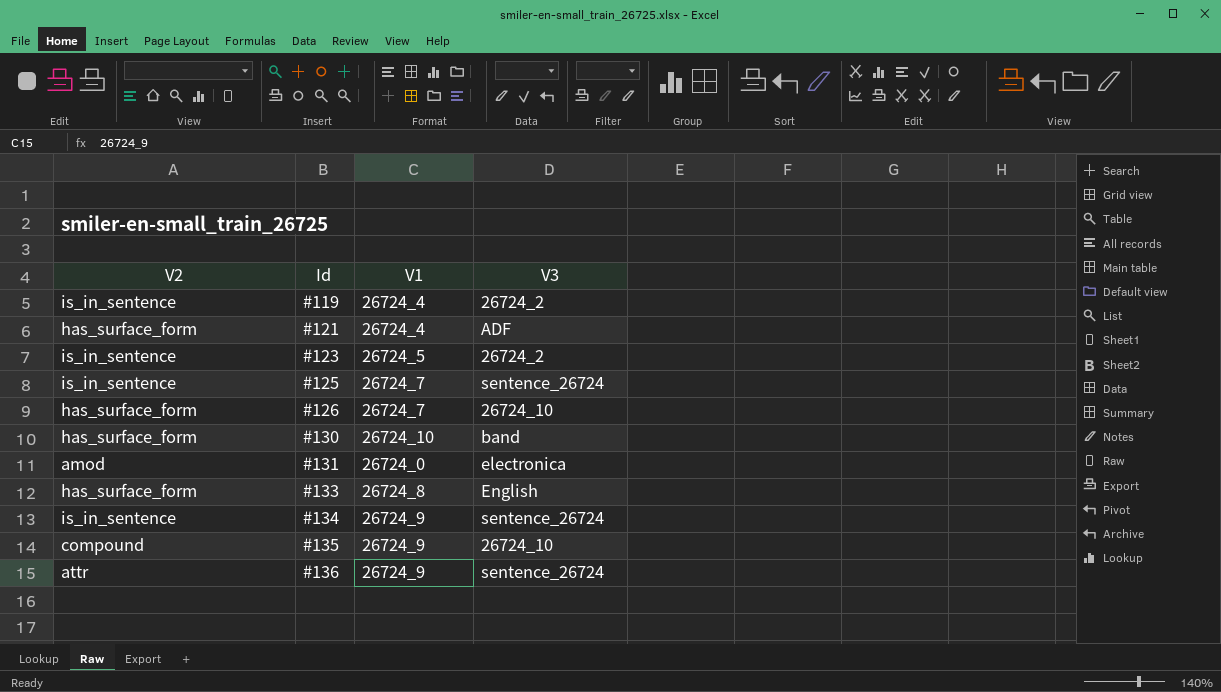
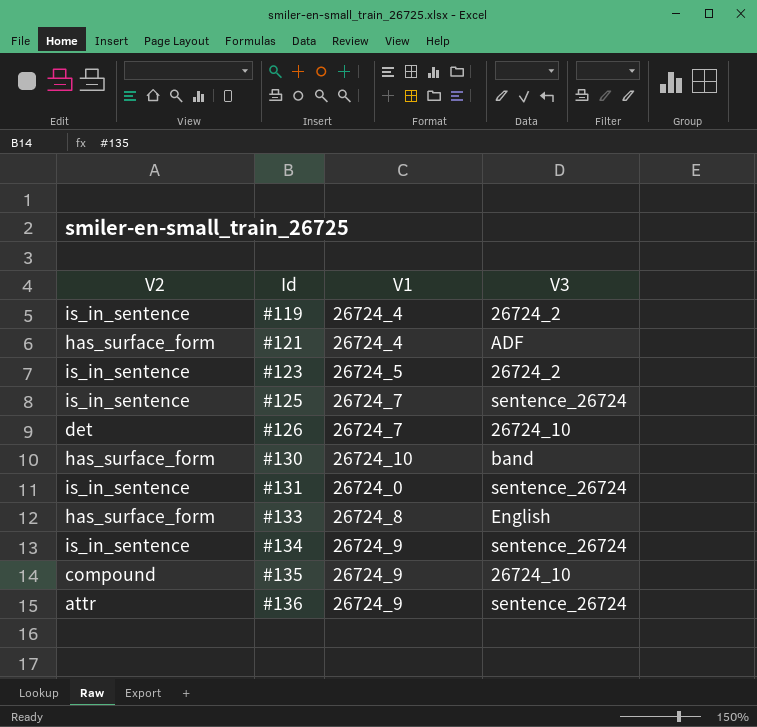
#126 | V2: has_surface_form -> det
#131 | V2: amod -> is_in_sentence
#131 | V3: electronica -> sentence_26724

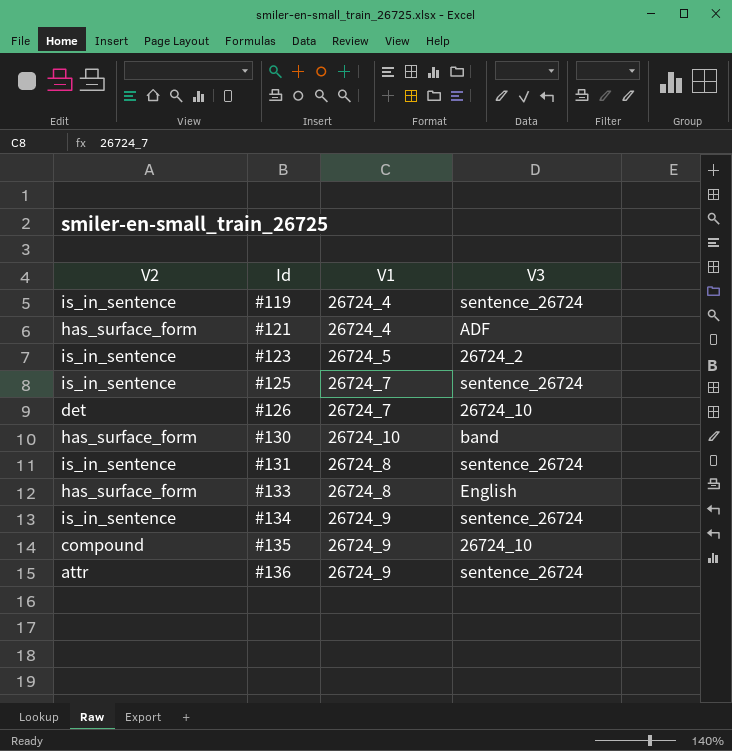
#119 | V3: 26724_2 -> sentence_26724
#131 | V1: 26724_0 -> 26724_8

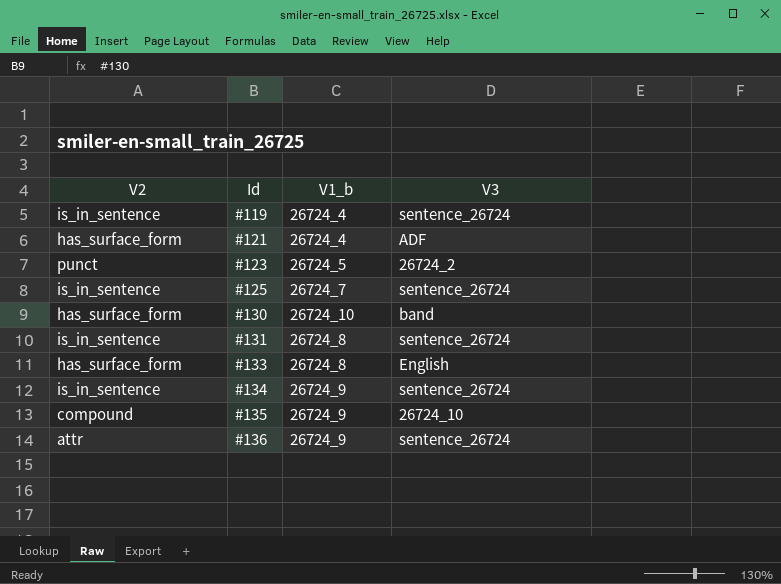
column name: V1 -> V1_b
row #126: det | 26724_7 | 26724_10 -> none
#123 | V2: is_in_sentence -> punct

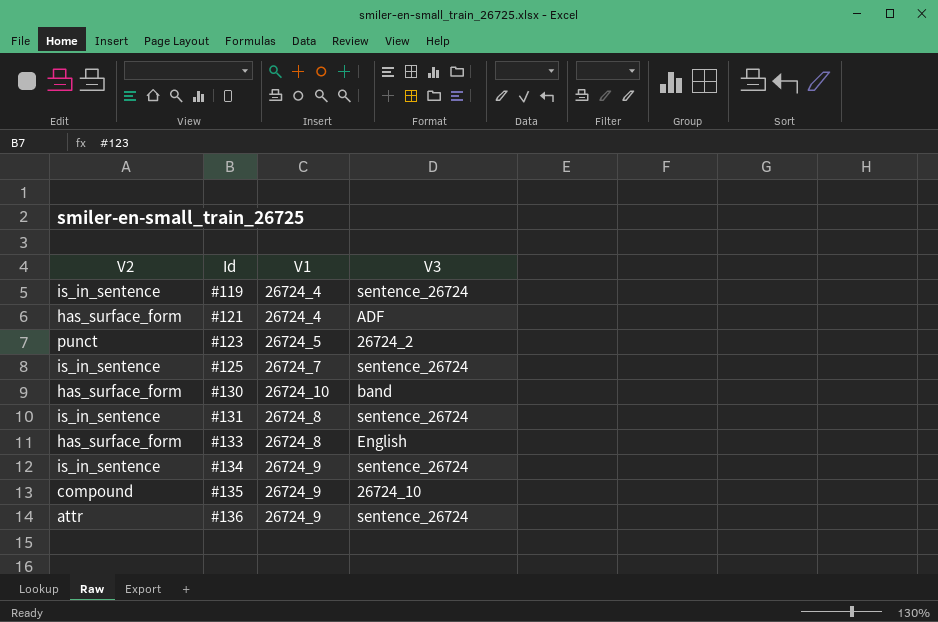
column name: V1_b -> V1

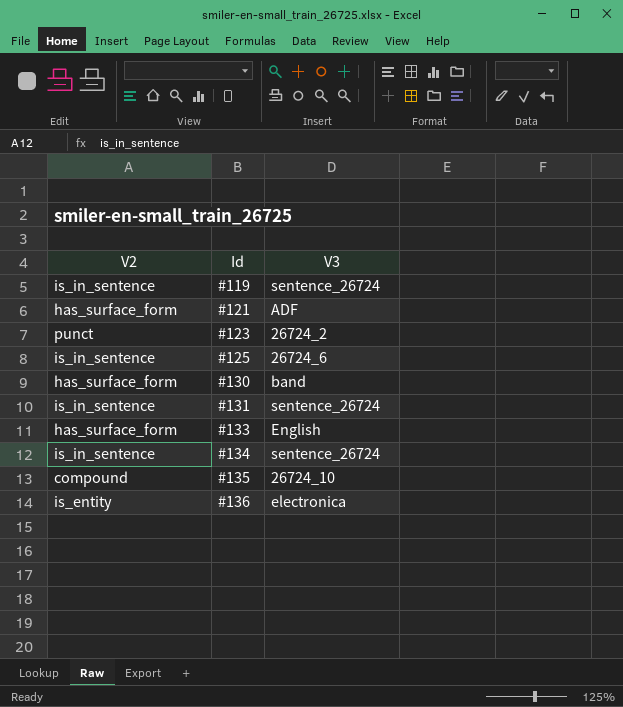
column V1 | position: 3 -> none
#125 | V3: sentence_26724 -> 26724_6
#136 | V2: attr -> is_entity
#136 | V3: sentence_26724 -> electronica

